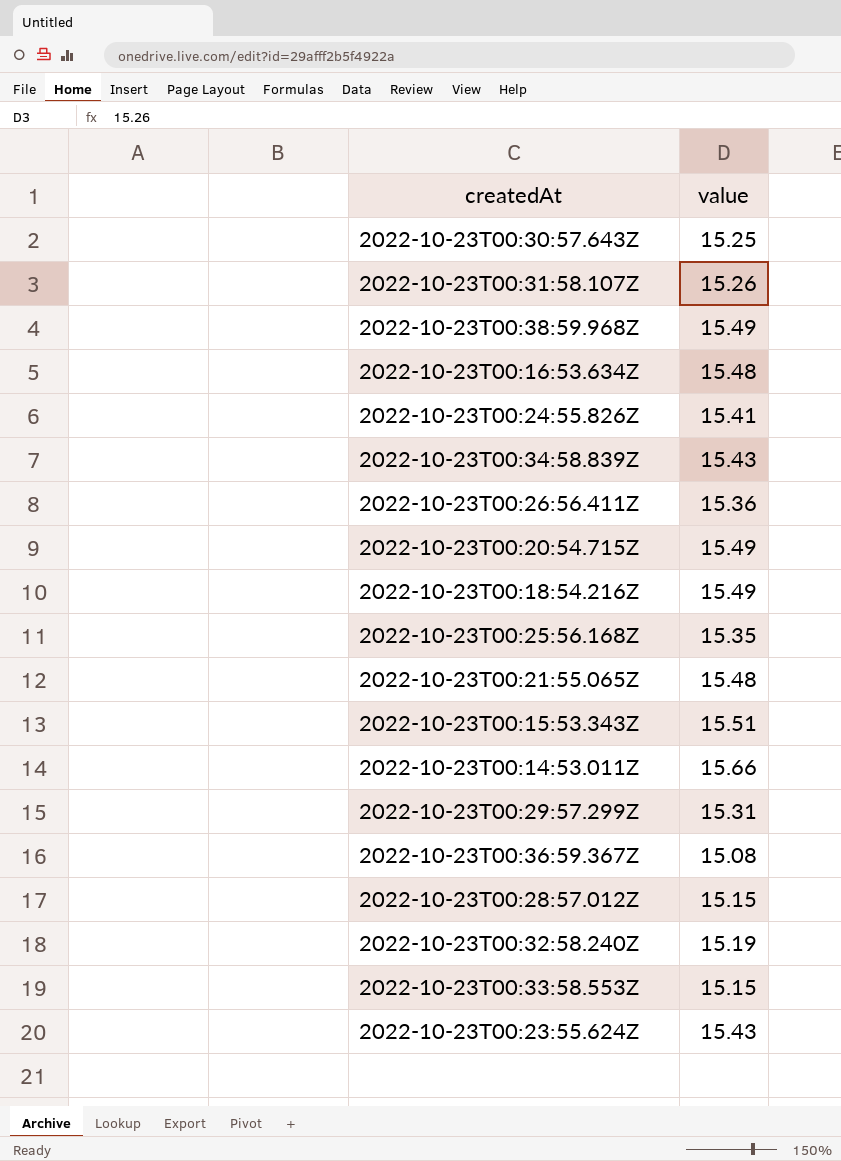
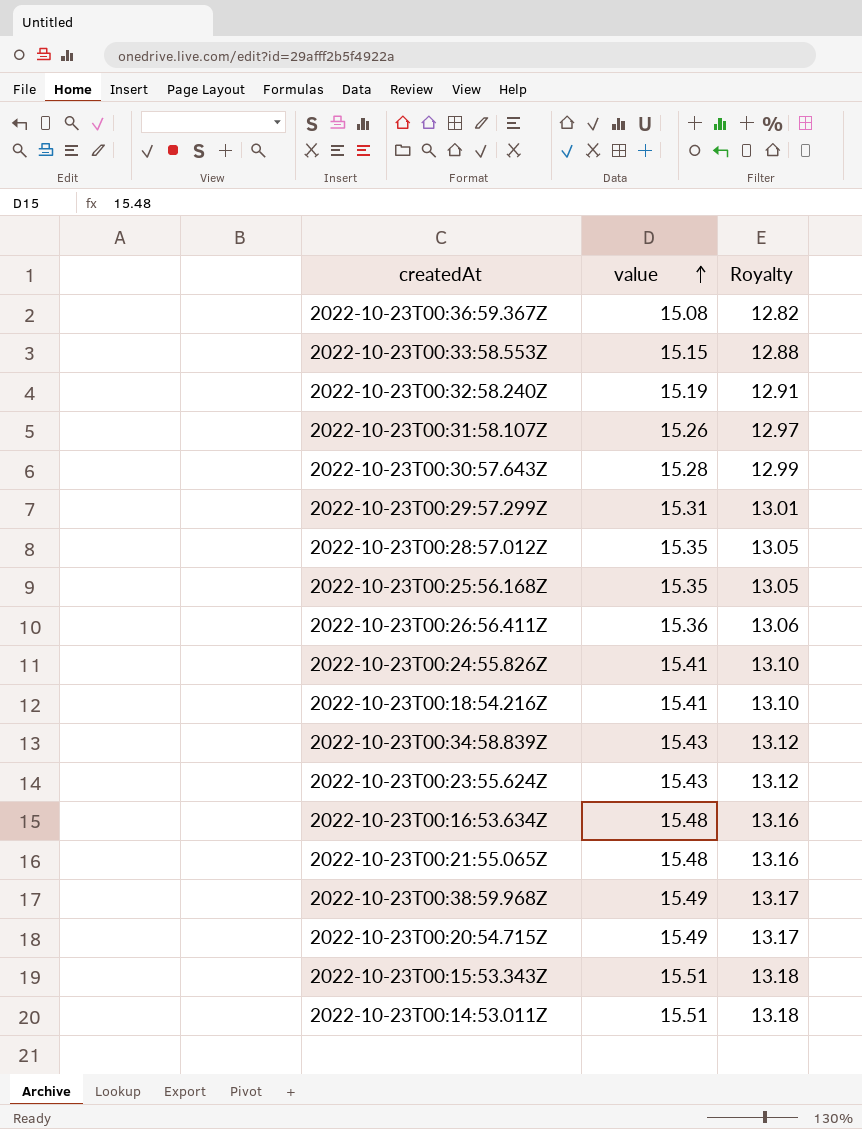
row order: none -> value ascending
column Royalty | formula: none -> [value] * 0.85
2022-10-23T00:30:57.643Z | value: 15.25 -> 15.28
2022-10-23T00:28:57.012Z | value: 15.15 -> 15.35
2022-10-23T00:18:54.216Z | value: 15.49 -> 15.41
2022-10-23T00:14:53.011Z | value: 15.66 -> 15.51

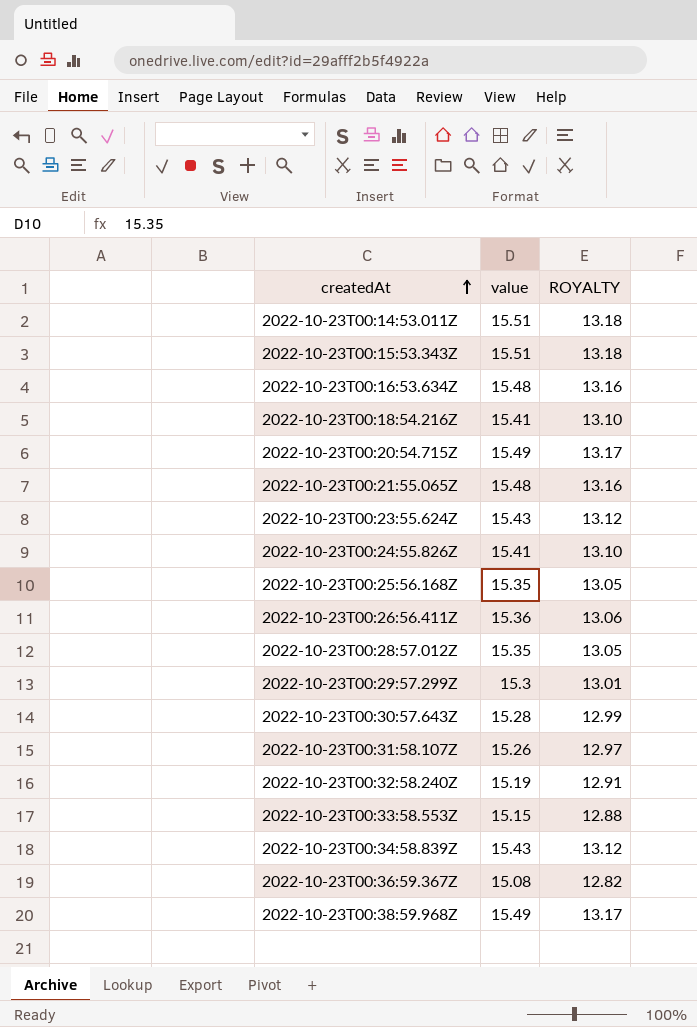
row order: value ascending -> createdAt ascending
column name: Royalty -> ROYALTY
2022-10-23T00:29:57.299Z | value: 15.31 -> 15.3

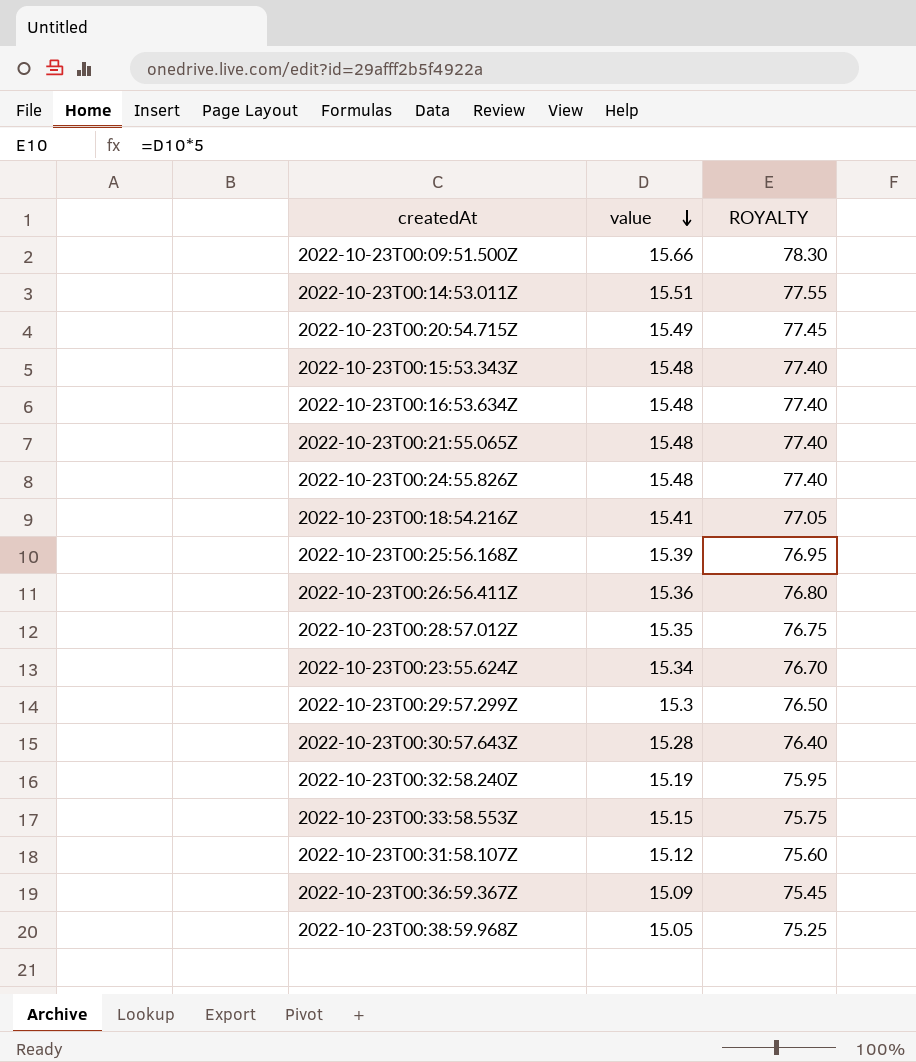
row order: createdAt ascending -> value descending
column ROYALTY | formula: [value] * 0.85 -> [value] * 5
row 2022-10-23T00:34:58.839Z: 15.43 | 13.12 -> none
row 2022-10-23T00:09:51.500Z: none -> 15.66 | 78.30
2022-10-23T00:15:53.343Z | value: 15.51 -> 15.48
2022-10-23T00:24:55.826Z | value: 15.41 -> 15.48
2022-10-23T00:25:56.168Z | value: 15.35 -> 15.39
2022-10-23T00:23:55.624Z | value: 15.43 -> 15.34
2022-10-23T00:31:58.107Z | value: 15.26 -> 15.12
2022-10-23T00:36:59.367Z | value: 15.08 -> 15.09
2022-10-23T00:38:59.968Z | value: 15.49 -> 15.05

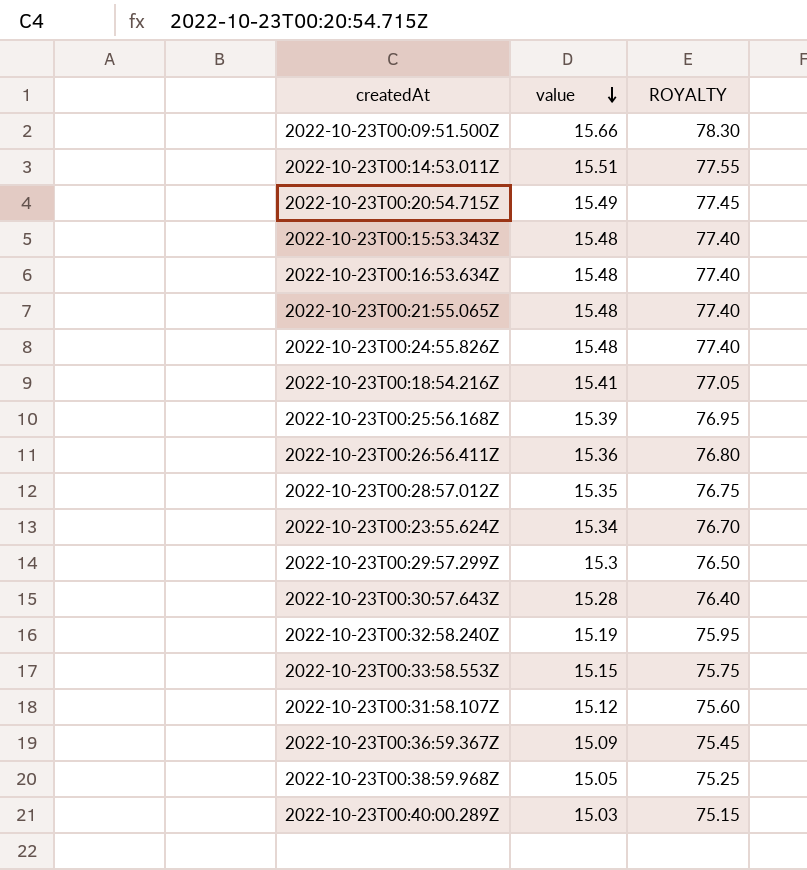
row 2022-10-23T00:40:00.289Z: none -> 15.03 | 75.15

